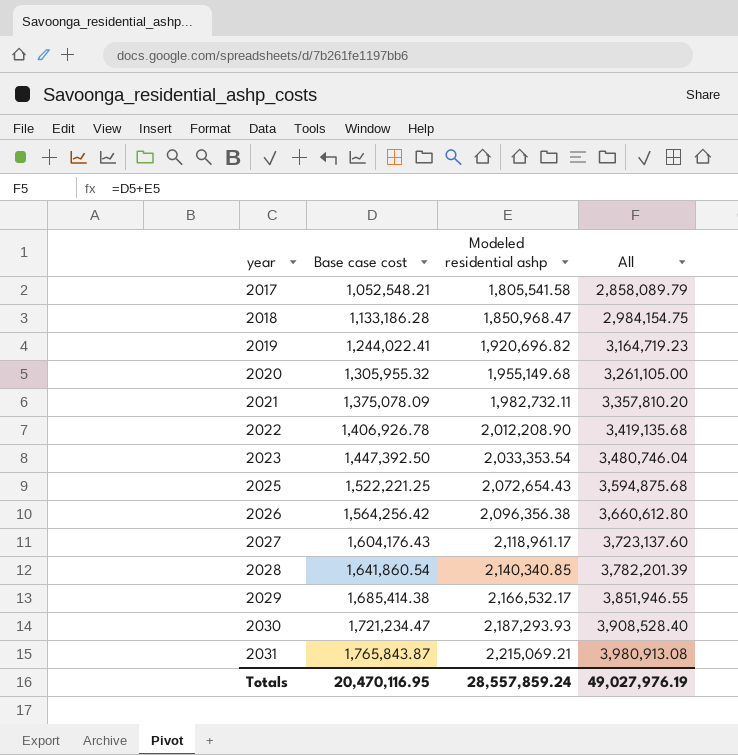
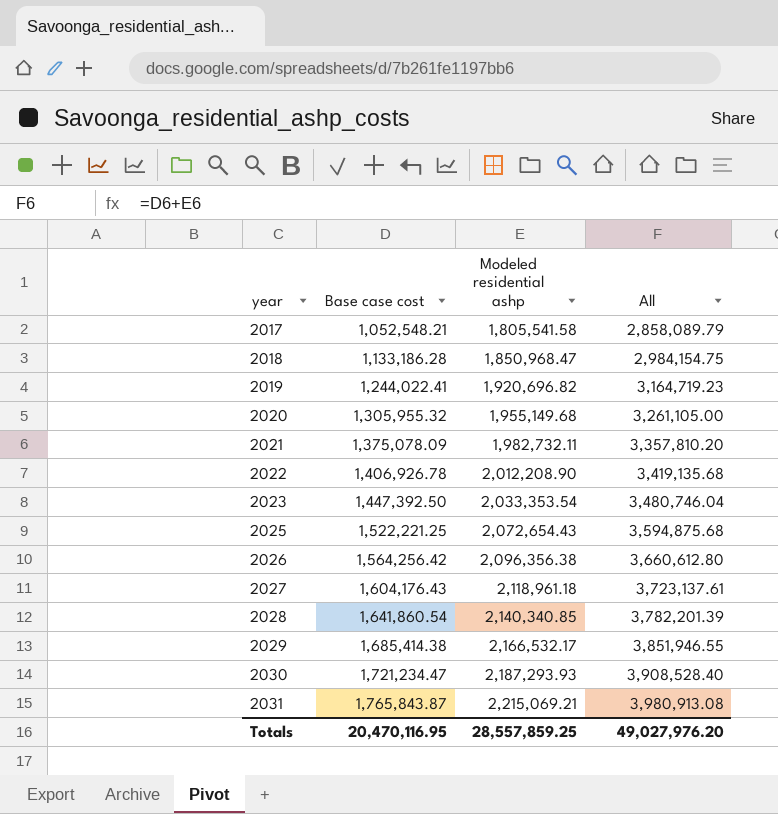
2027 | Modeled residential ashp: 2,118,961.17 -> 2,118,961.18
2027 | All: 3,723,137.60 -> 3,723,137.61
Totals | Modeled residential ashp: 28,557,859.24 -> 28,557,859.25
Totals | All: 49,027,976.19 -> 49,027,976.20

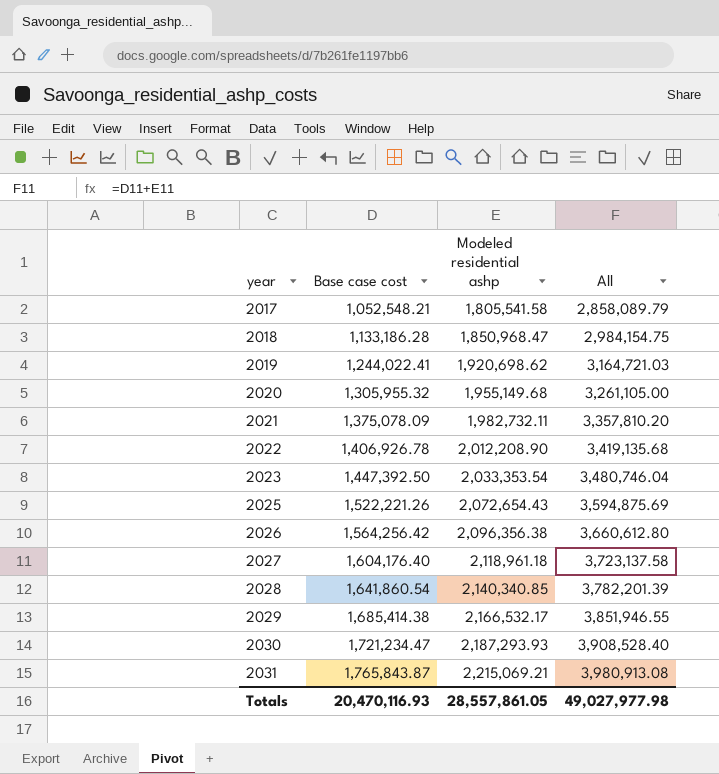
2019 | Modeled residential ashp: 1,920,696.82 -> 1,920,698.62
2019 | All: 3,164,719.23 -> 3,164,721.03
2025 | Base case cost: 1,522,221.25 -> 1,522,221.26
2025 | All: 3,594,875.68 -> 3,594,875.69
2027 | Base case cost: 1,604,176.43 -> 1,604,176.40
2027 | All: 3,723,137.61 -> 3,723,137.58
Totals | Base case cost: 20,470,116.95 -> 20,470,116.93
Totals | Modeled residential ashp: 28,557,859.25 -> 28,557,861.05
Totals | All: 49,027,976.20 -> 49,027,977.98

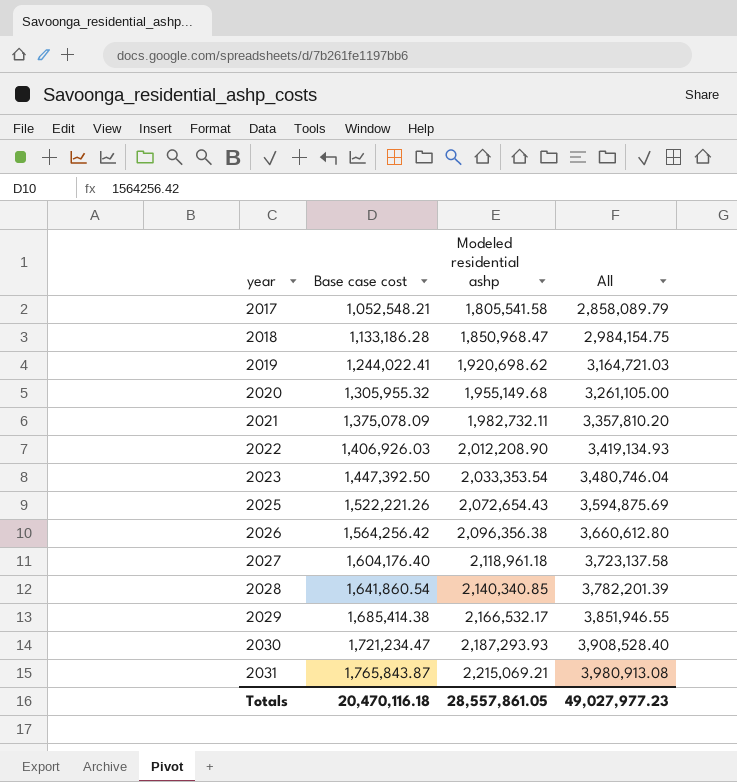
2022 | Base case cost: 1,406,926.78 -> 1,406,926.03
2022 | All: 3,419,135.68 -> 3,419,134.93
Totals | Base case cost: 20,470,116.93 -> 20,470,116.18
Totals | All: 49,027,977.98 -> 49,027,977.23

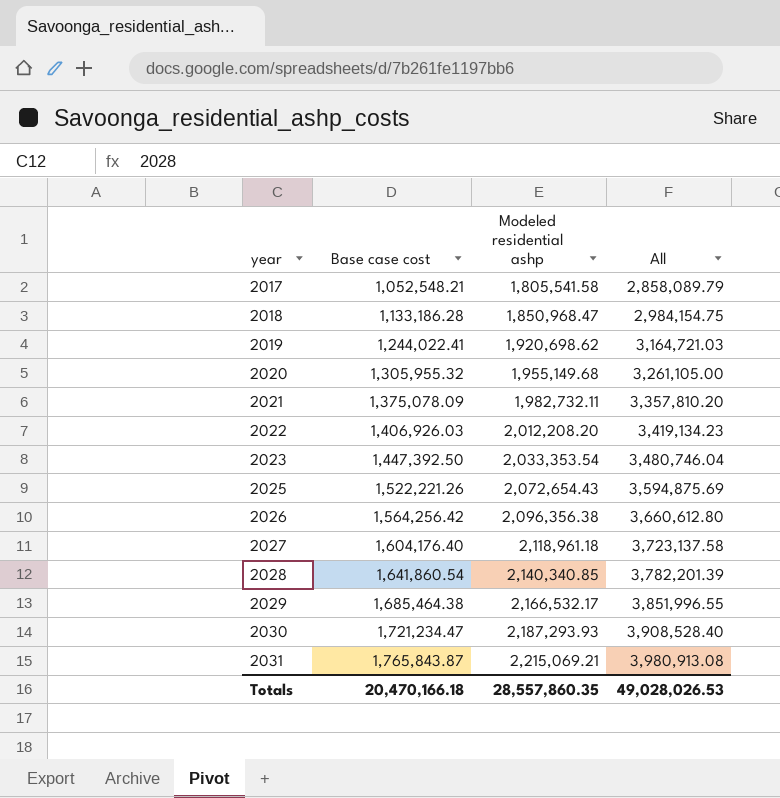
2022 | Modeled residential ashp: 2,012,208.90 -> 2,012,208.20
2022 | All: 3,419,134.93 -> 3,419,134.23
2029 | Base case cost: 1,685,414.38 -> 1,685,464.38
2029 | All: 3,851,946.55 -> 3,851,996.55
Totals | Base case cost: 20,470,116.18 -> 20,470,166.18
Totals | Modeled residential ashp: 28,557,861.05 -> 28,557,860.35
Totals | All: 49,027,977.23 -> 49,028,026.53

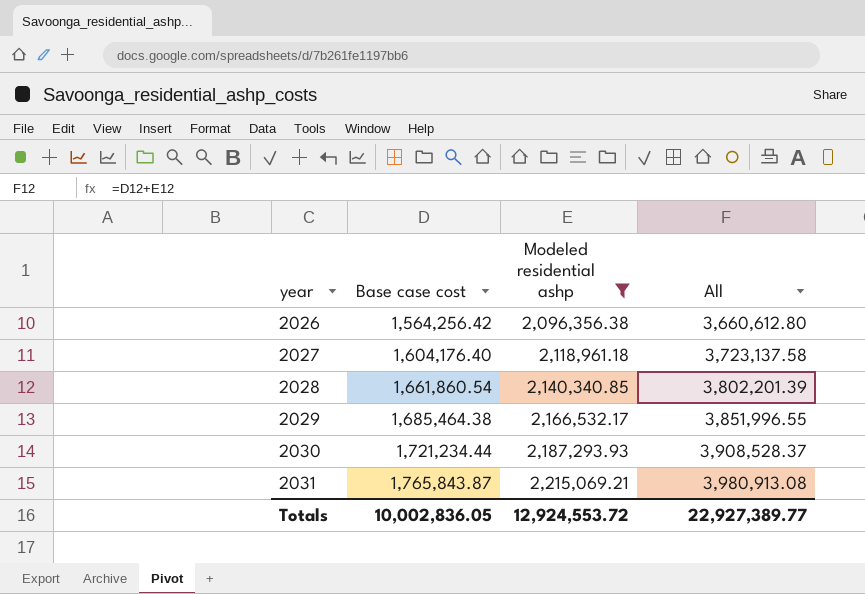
filter: none -> Modeled residential ashp >= 2,096,356.38
2028 | Base case cost: 1,641,860.54 -> 1,661,860.54
2028 | All: 3,782,201.39 -> 3,802,201.39
2030 | Base case cost: 1,721,234.47 -> 1,721,234.44
2030 | All: 3,908,528.40 -> 3,908,528.37
Totals | Base case cost: 20,470,166.18 -> 10,002,836.05
Totals | Modeled residential ashp: 28,557,860.35 -> 12,924,553.72
Totals | All: 49,028,026.53 -> 22,927,389.77

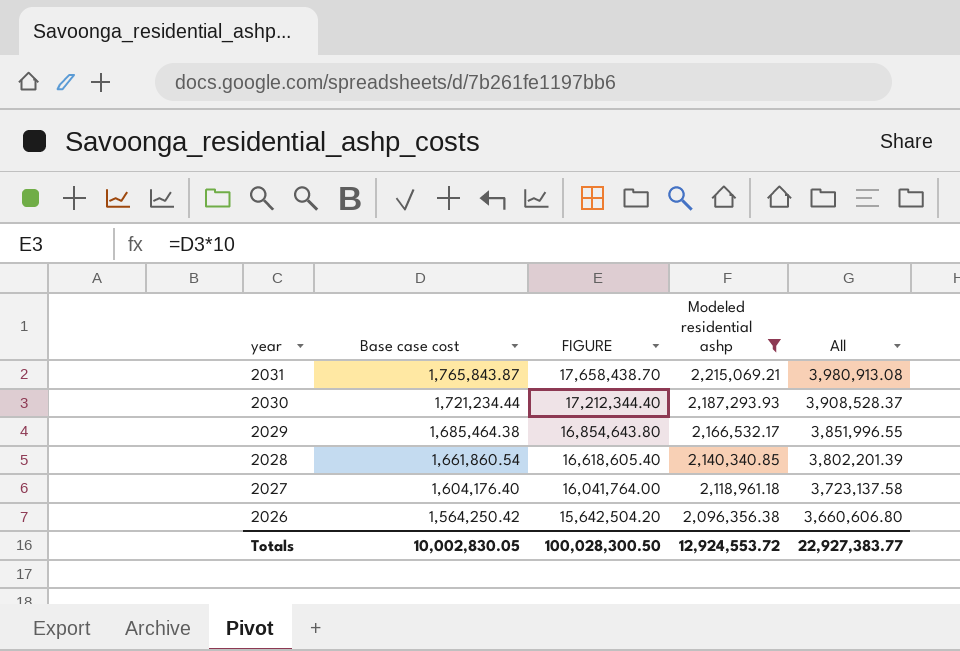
row order: year ascending -> year descending
column FIGURE | formula: none -> [Base case cost] * 10
2026 | Base case cost: 1,564,256.42 -> 1,564,250.42
2026 | All: 3,660,612.80 -> 3,660,606.80
Totals | Base case cost: 10,002,836.05 -> 10,002,830.05
Totals | All: 22,927,389.77 -> 22,927,383.77

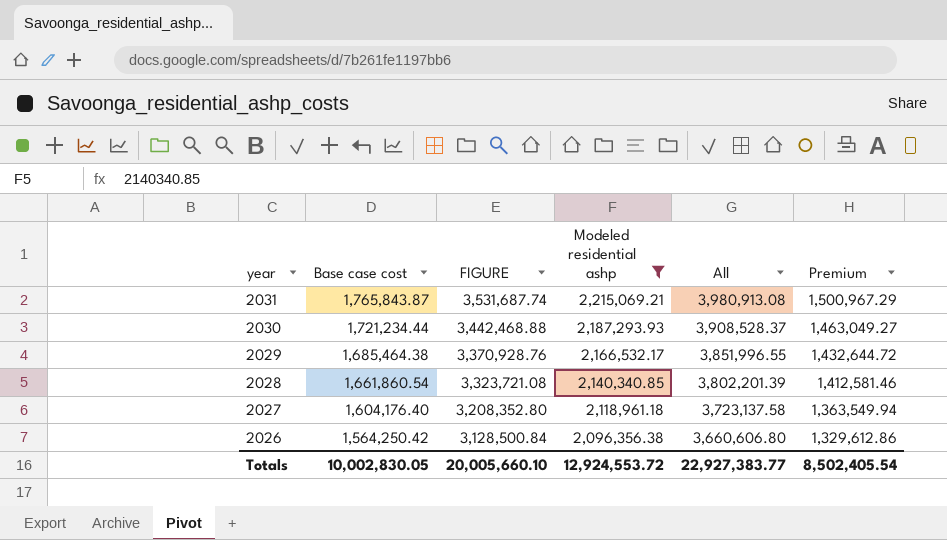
column FIGURE | formula: [Base case cost] * 10 -> [Base case cost] * 2
column Premium | formula: none -> [Base case cost] * 0.85
Totals | FIGURE: 100,028,300.50 -> 20,005,660.10

